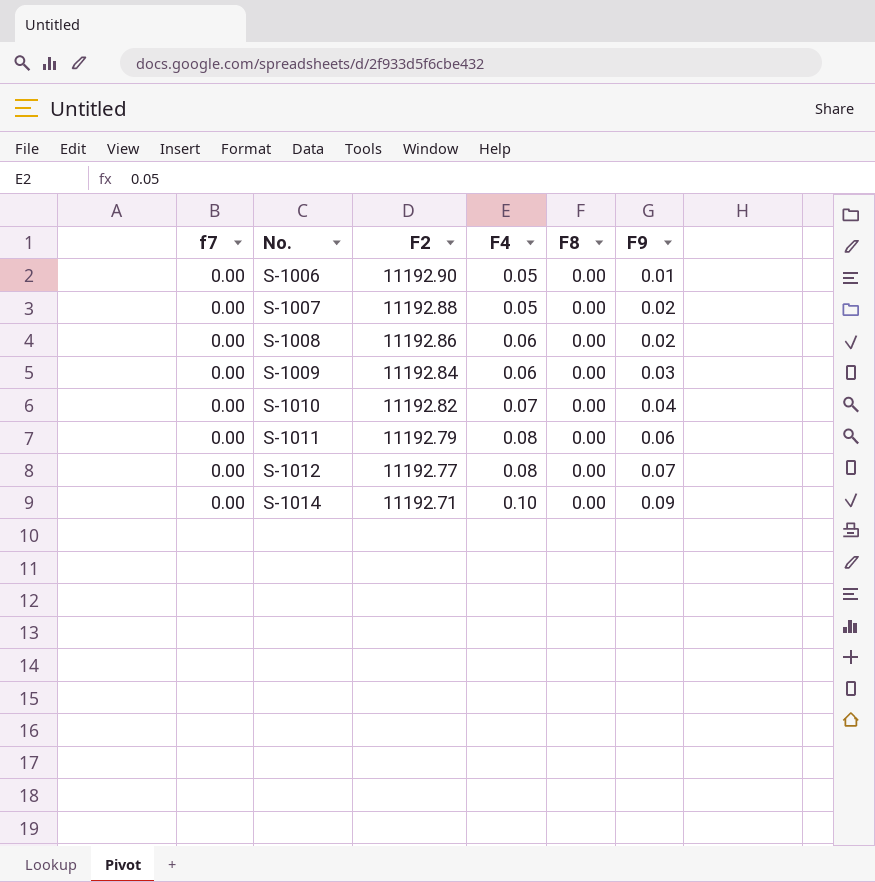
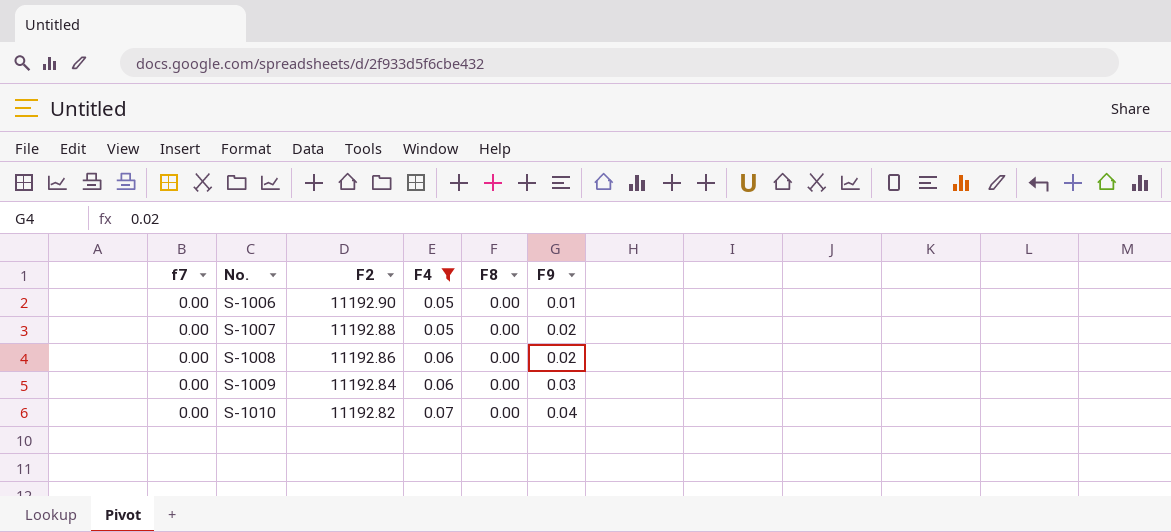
filter: none -> F4 <= 0.07

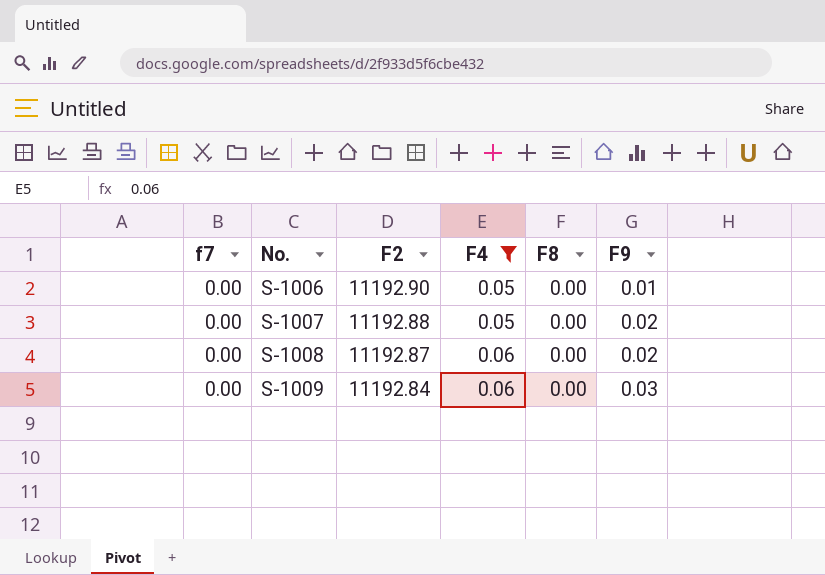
row S-1010: 0.00 | 11192.82 | 0.07 | 0.00 | 0.04 -> none
S-1008 | F2: 11192.86 -> 11192.87

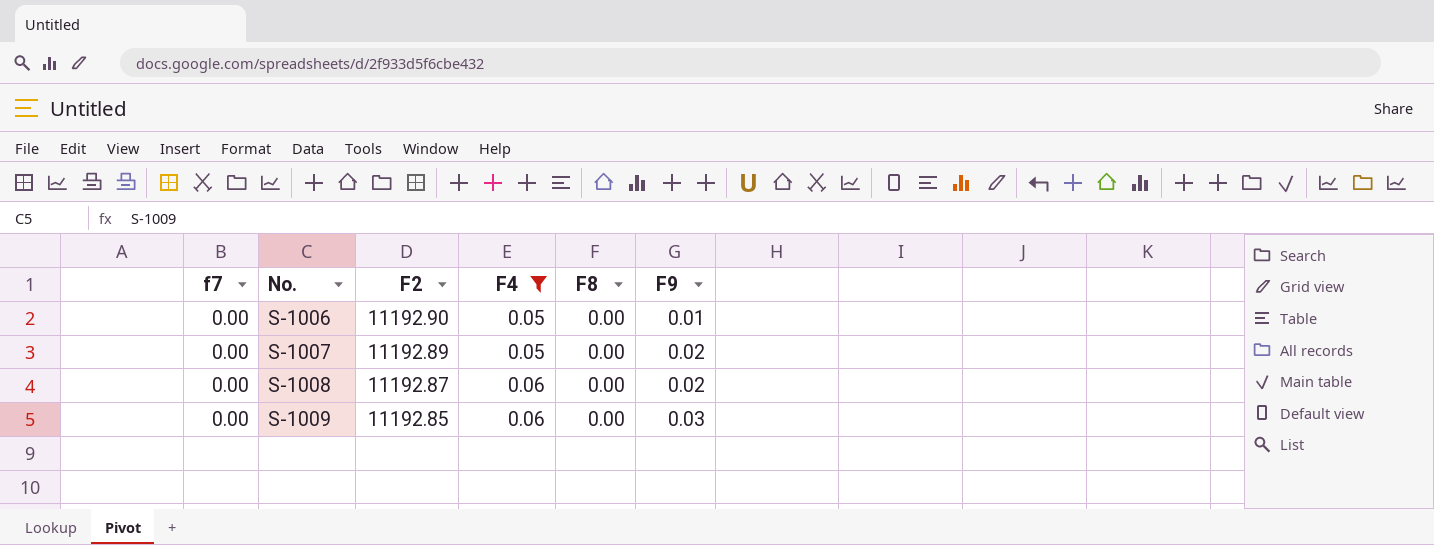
S-1007 | F2: 11192.88 -> 11192.89
S-1009 | F2: 11192.84 -> 11192.85

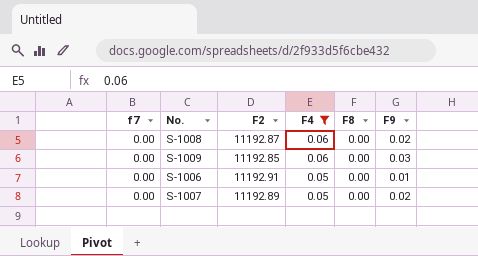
row order: No. ascending -> F4 descending
S-1006 | F2: 11192.90 -> 11192.91

